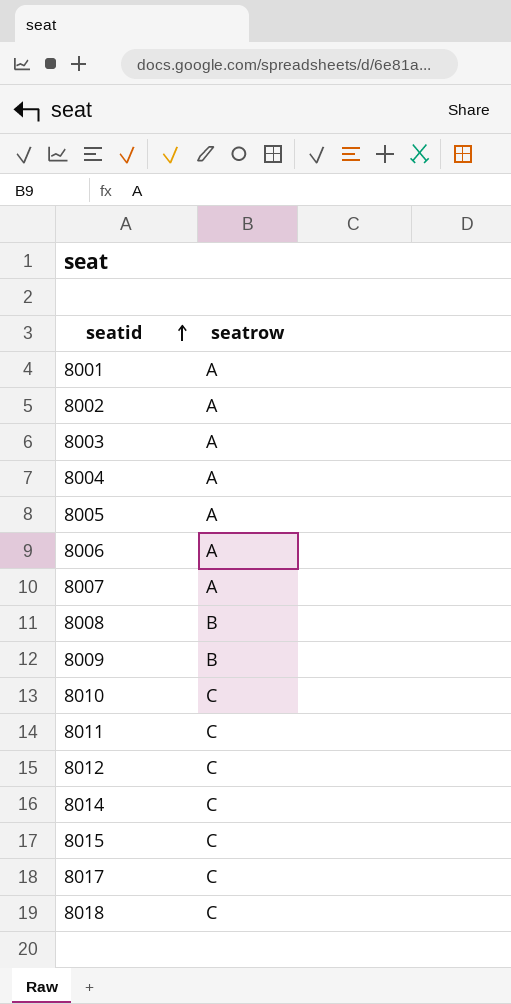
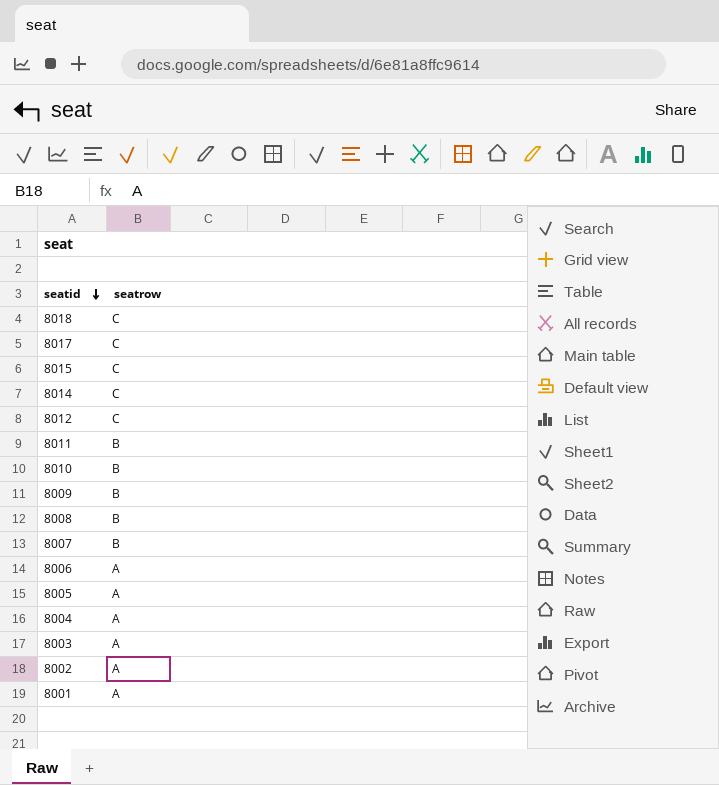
row order: seatid ascending -> seatid descending
8011 | seatrow: C -> B
8010 | seatrow: C -> B
8007 | seatrow: A -> B

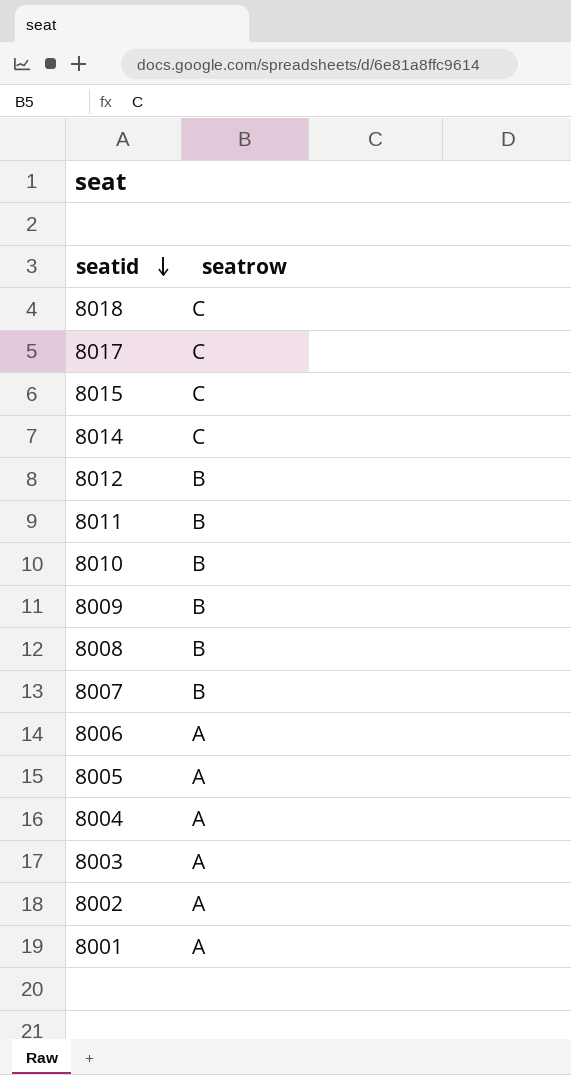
8012 | seatrow: C -> B

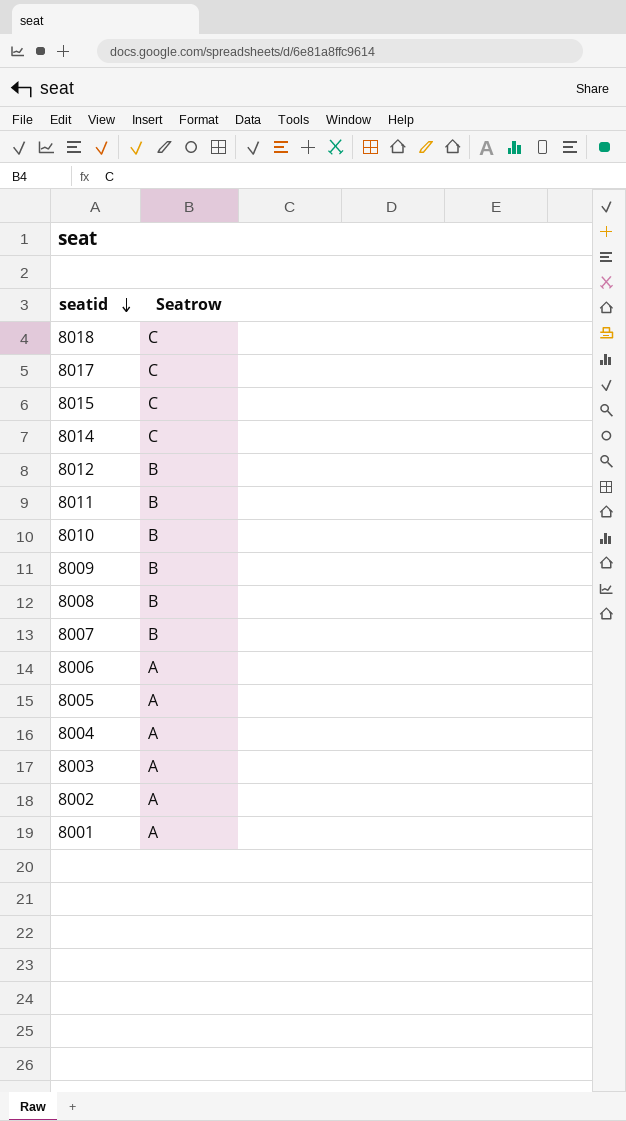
column name: seatrow -> Seatrow

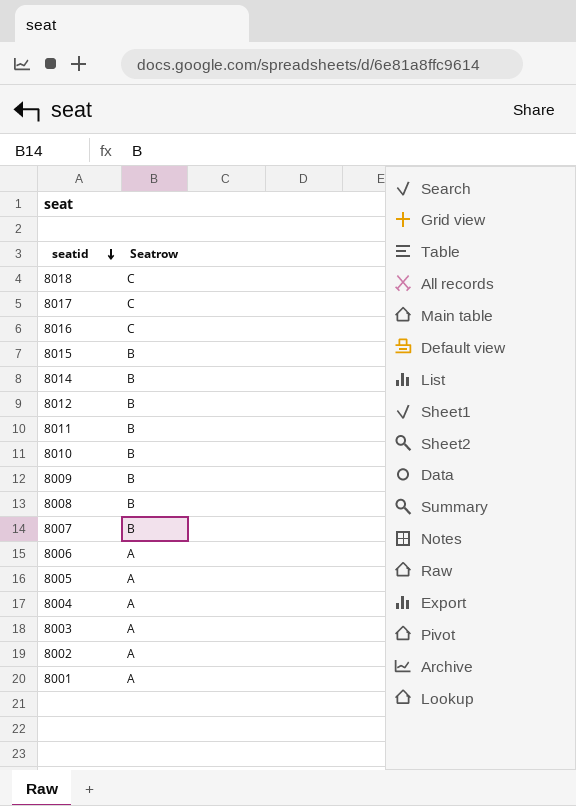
row 8016: none -> C
8015 | Seatrow: C -> B
8014 | Seatrow: C -> B

